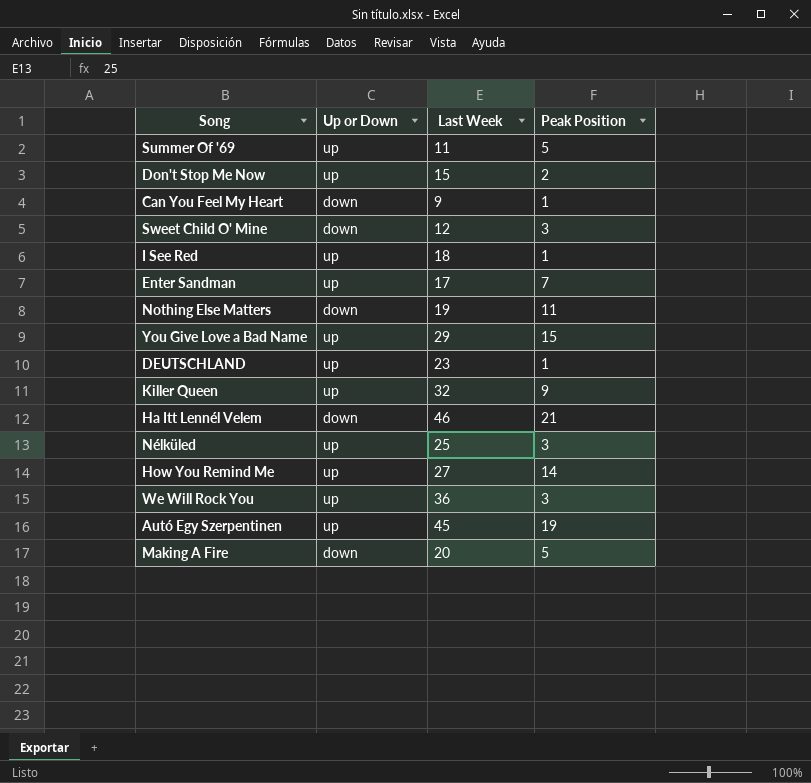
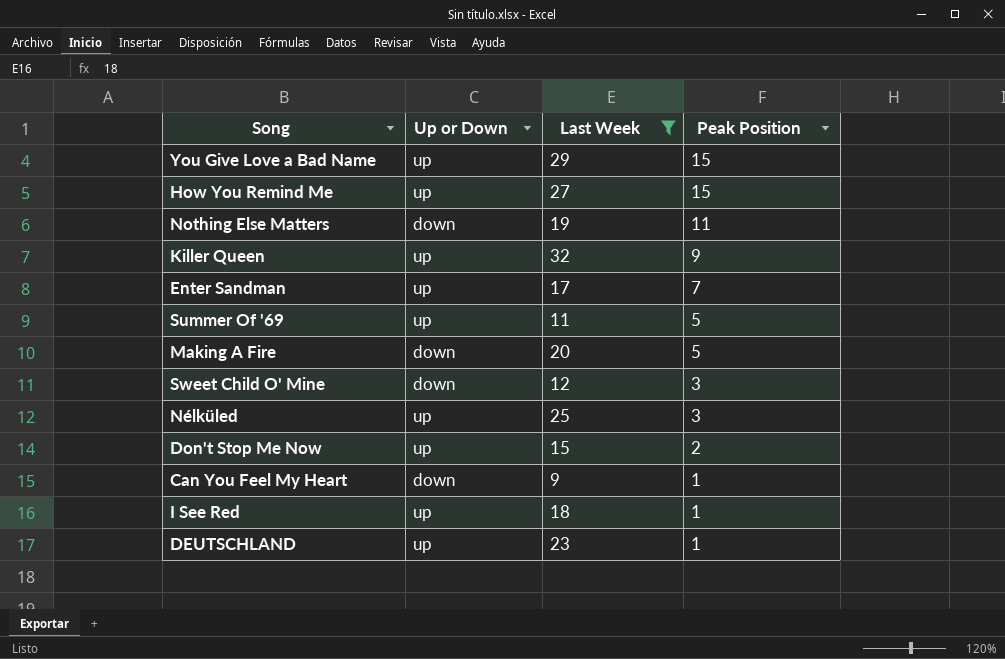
filter: none -> Last Week <= 32
row order: none -> Peak Position descending
How You Remind Me | Peak Position: 14 -> 15

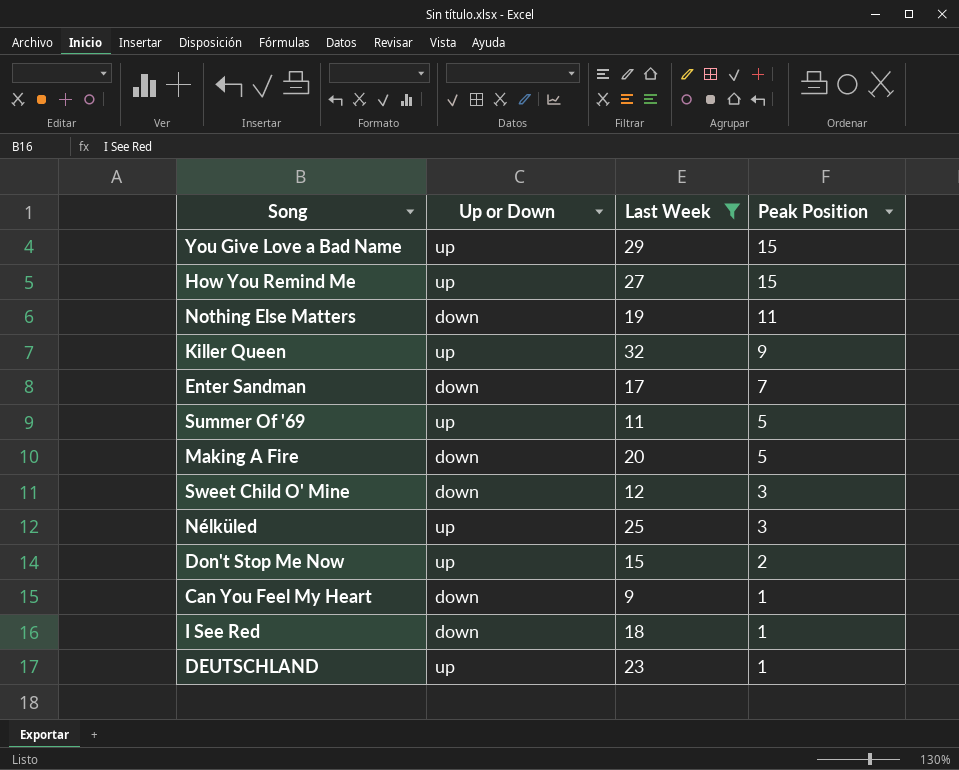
Enter Sandman | Up or Down: up -> down
I See Red | Up or Down: up -> down

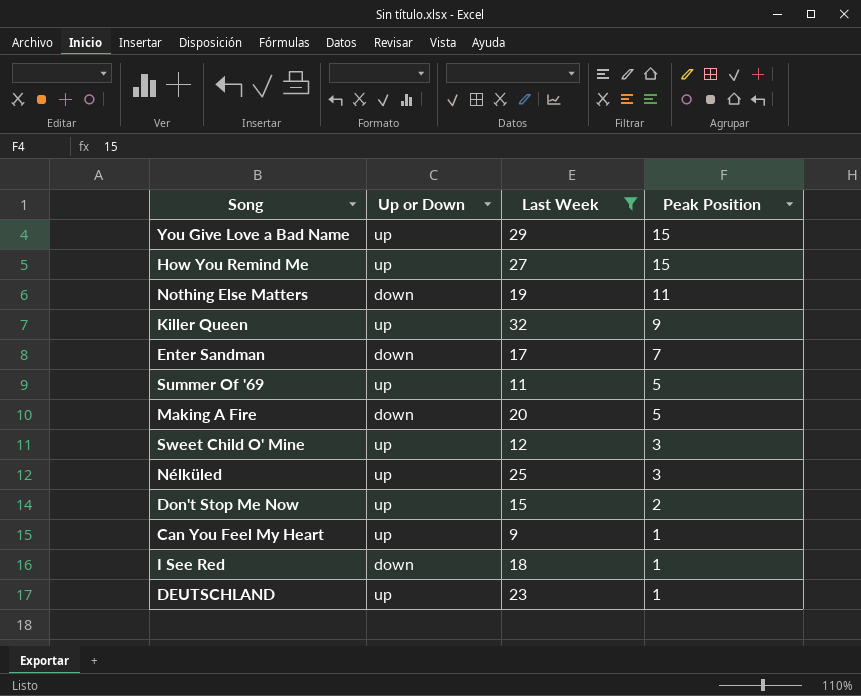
Sweet Child O' Mine | Up or Down: down -> up
Can You Feel My Heart | Up or Down: down -> up

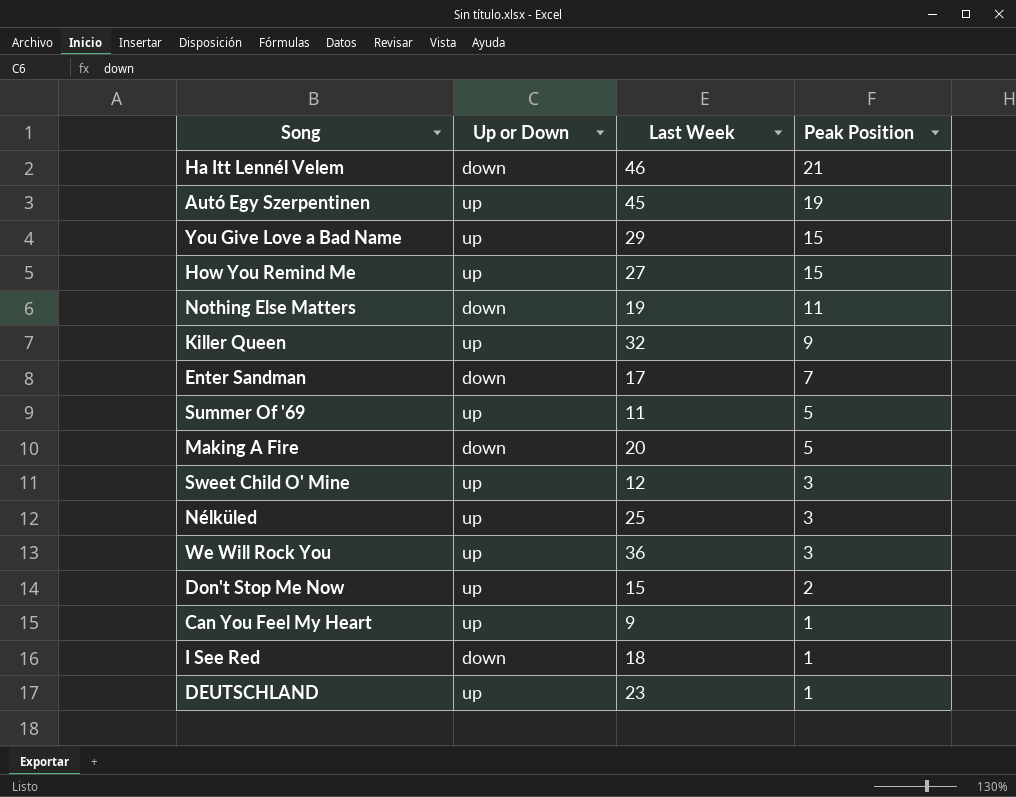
filter: Last Week <= 32 -> none

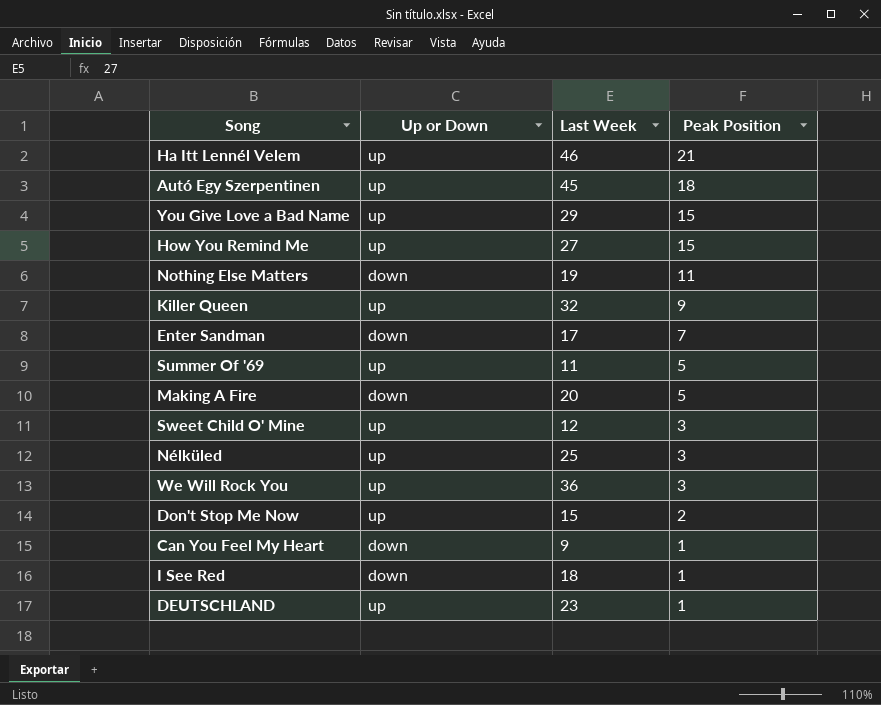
Ha Itt Lennél Velem | Up or Down: down -> up
Autó Egy Szerpentinen | Peak Position: 19 -> 18
Can You Feel My Heart | Up or Down: up -> down

